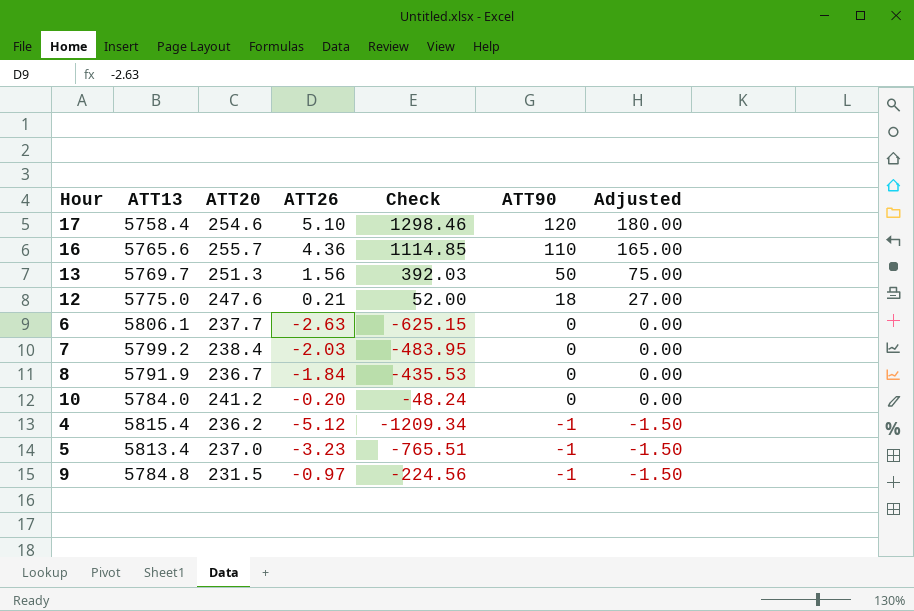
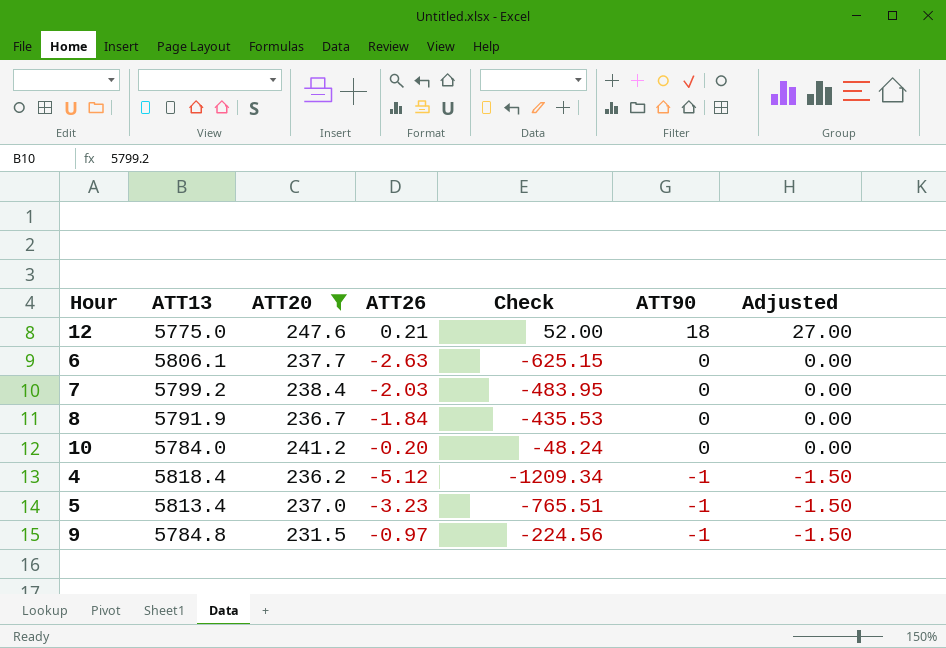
filter: none -> ATT20 <= 247.6
4 | ATT13: 5815.4 -> 5818.4

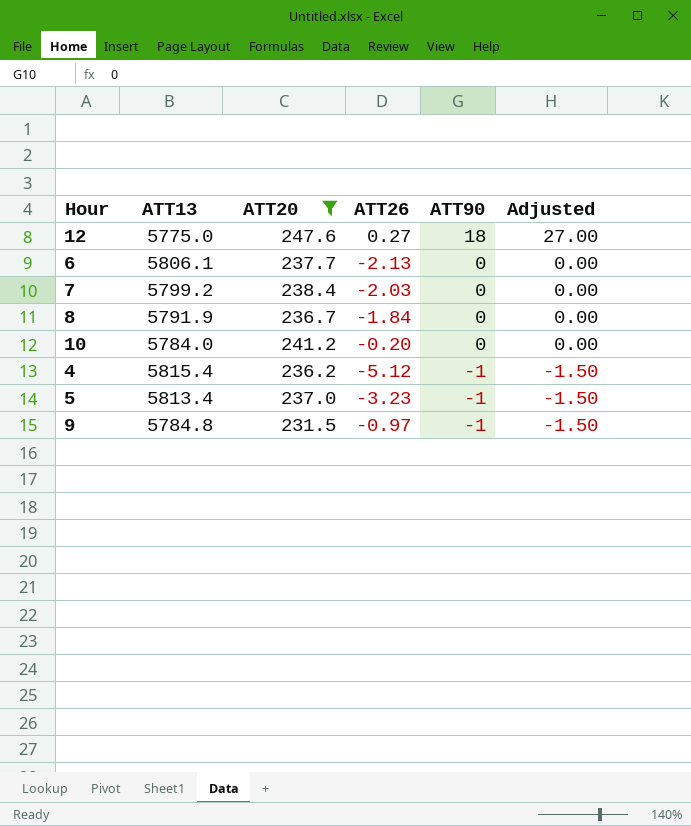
column Check | formula: [ATT20] * [ATT26] -> none
12 | ATT26: 0.21 -> 0.27
6 | ATT26: -2.63 -> -2.13
4 | ATT13: 5818.4 -> 5815.4

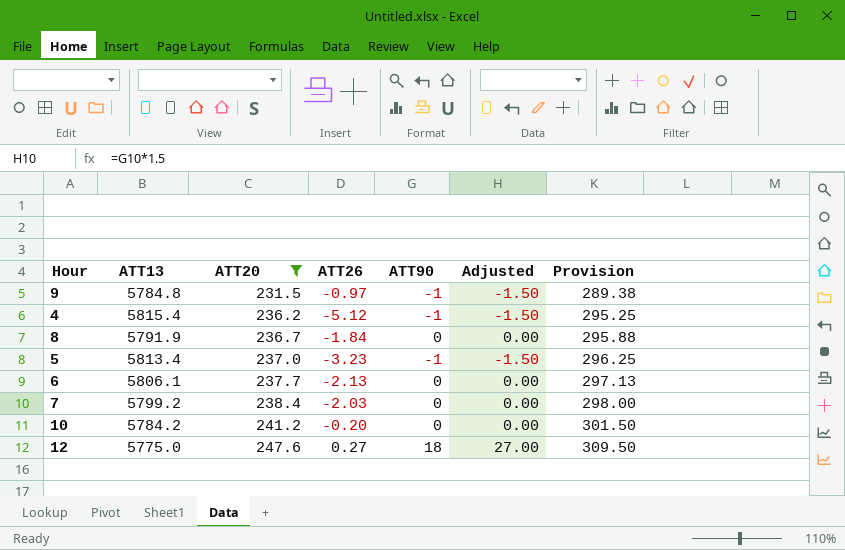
row order: ATT90 descending -> ATT20 ascending
column Provision | formula: none -> [ATT20] * 1.25
10 | ATT13: 5784.0 -> 5784.2

